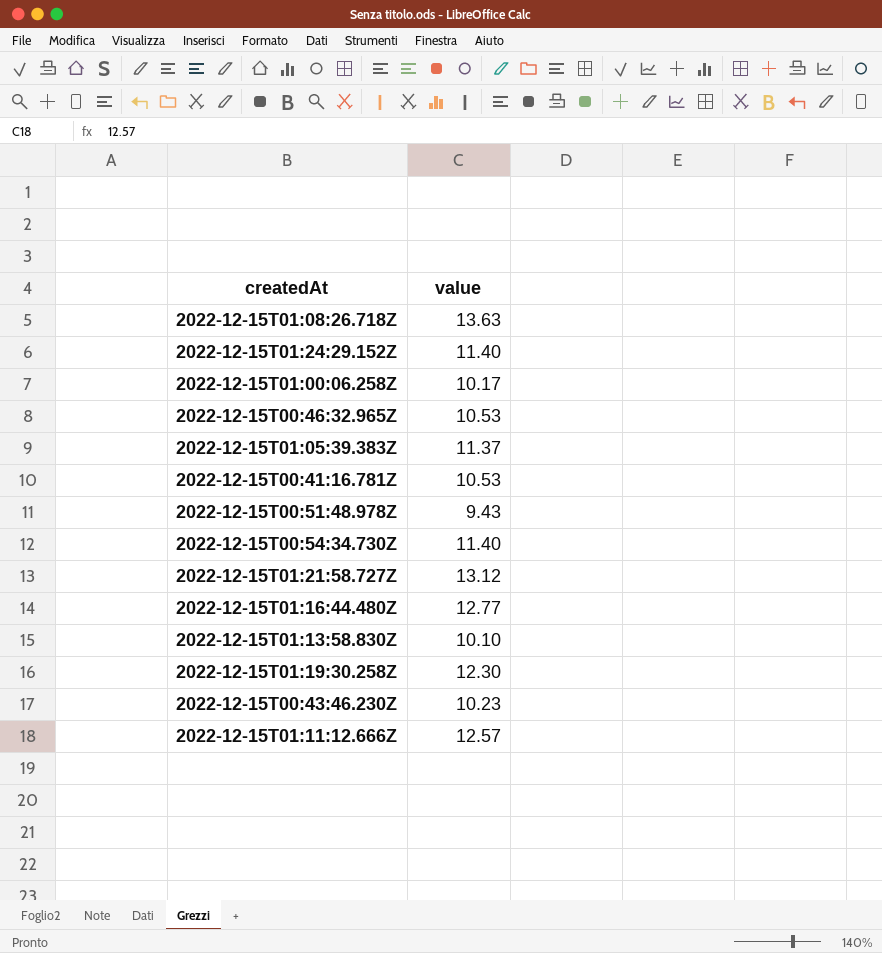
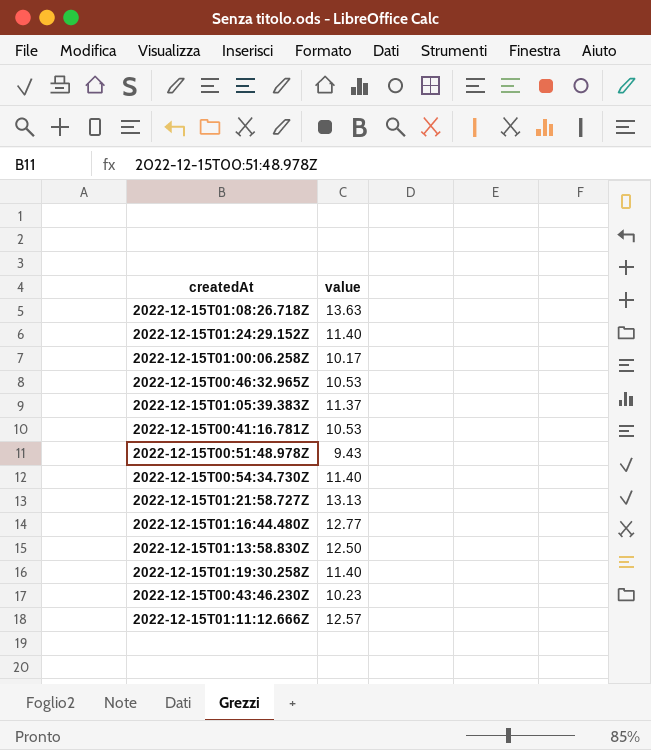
2022-12-15T01:21:58.727Z | value: 13.12 -> 13.13
2022-12-15T01:13:58.830Z | value: 10.10 -> 12.50
2022-12-15T01:19:30.258Z | value: 12.30 -> 11.40

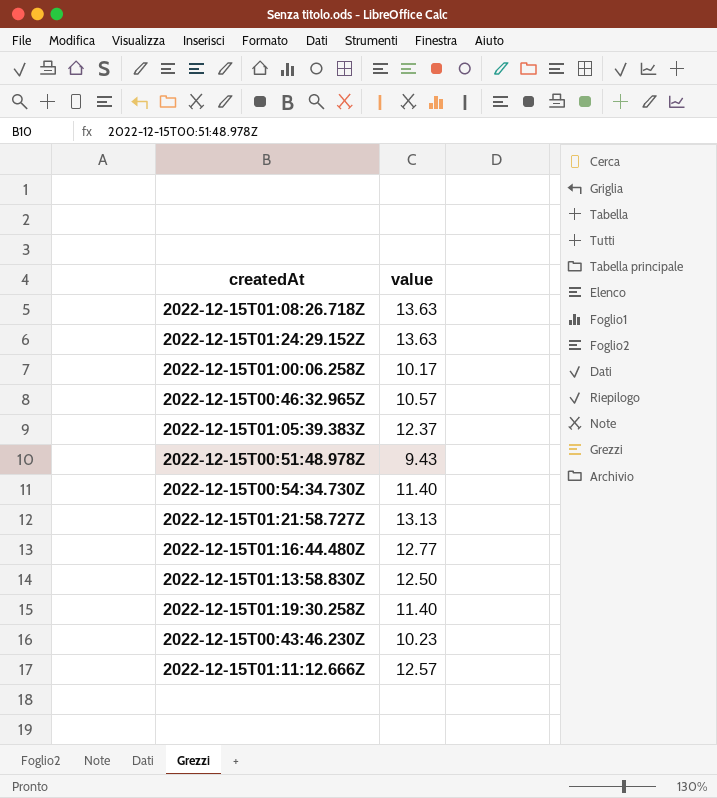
row 2022-12-15T00:41:16.781Z: 10.53 -> none
2022-12-15T01:24:29.152Z | value: 11.40 -> 13.63
2022-12-15T00:46:32.965Z | value: 10.53 -> 10.57
2022-12-15T01:05:39.383Z | value: 11.37 -> 12.37

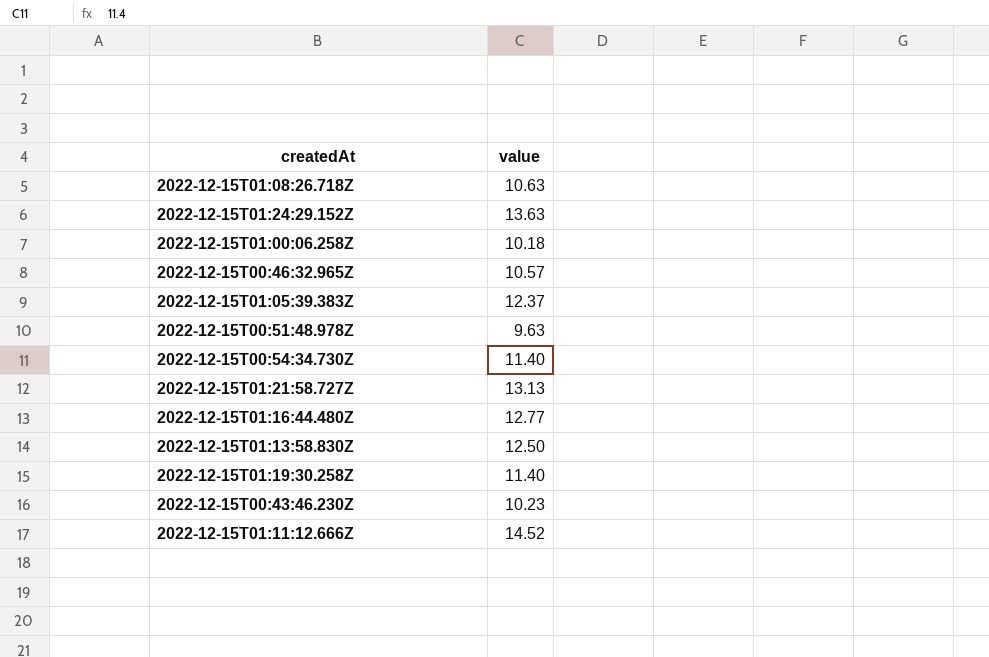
2022-12-15T01:08:26.718Z | value: 13.63 -> 10.63
2022-12-15T01:00:06.258Z | value: 10.17 -> 10.18
2022-12-15T00:51:48.978Z | value: 9.43 -> 9.63
2022-12-15T01:11:12.666Z | value: 12.57 -> 14.52

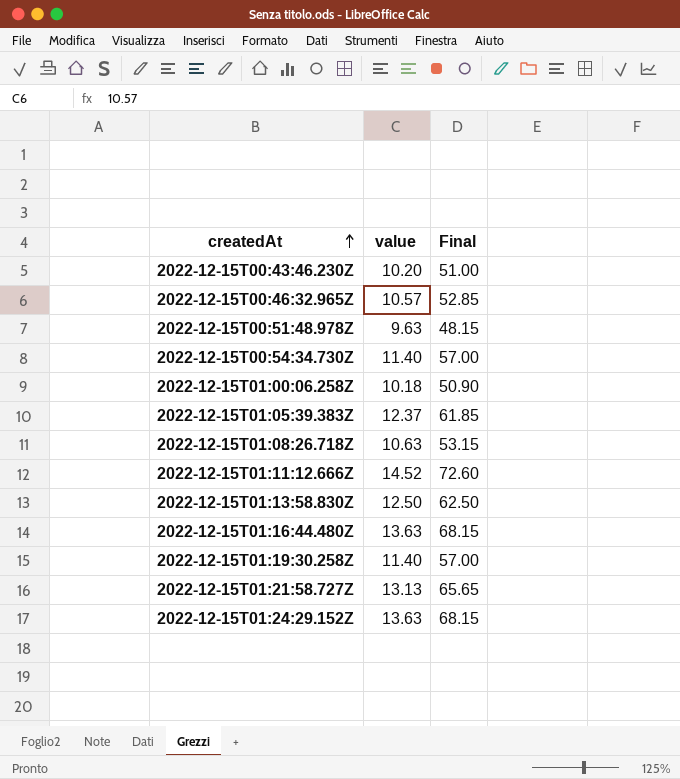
row order: none -> createdAt ascending
column Final | formula: none -> [value] * 5
2022-12-15T00:43:46.230Z | value: 10.23 -> 10.20
2022-12-15T01:16:44.480Z | value: 12.77 -> 13.63

